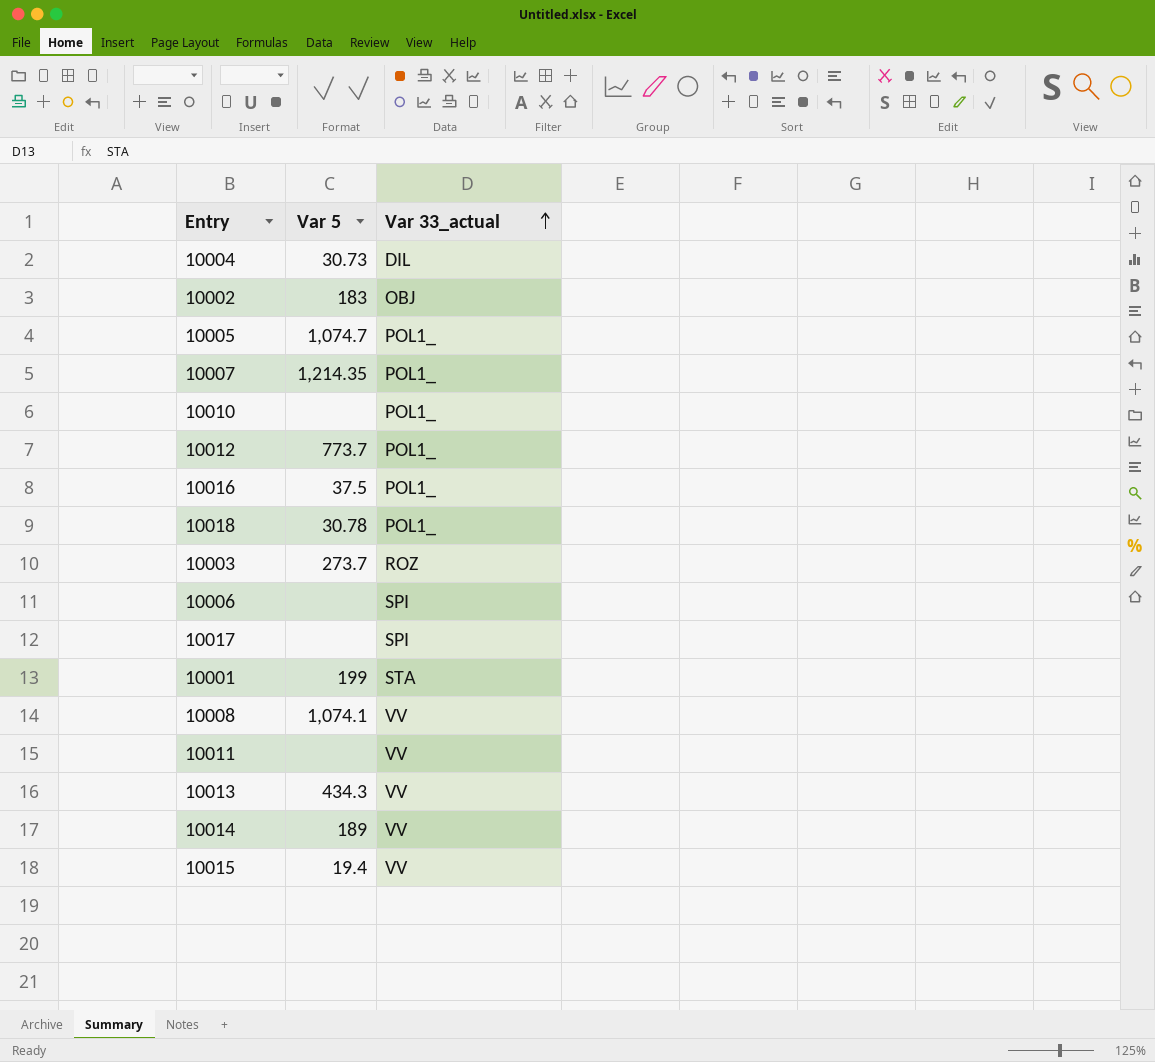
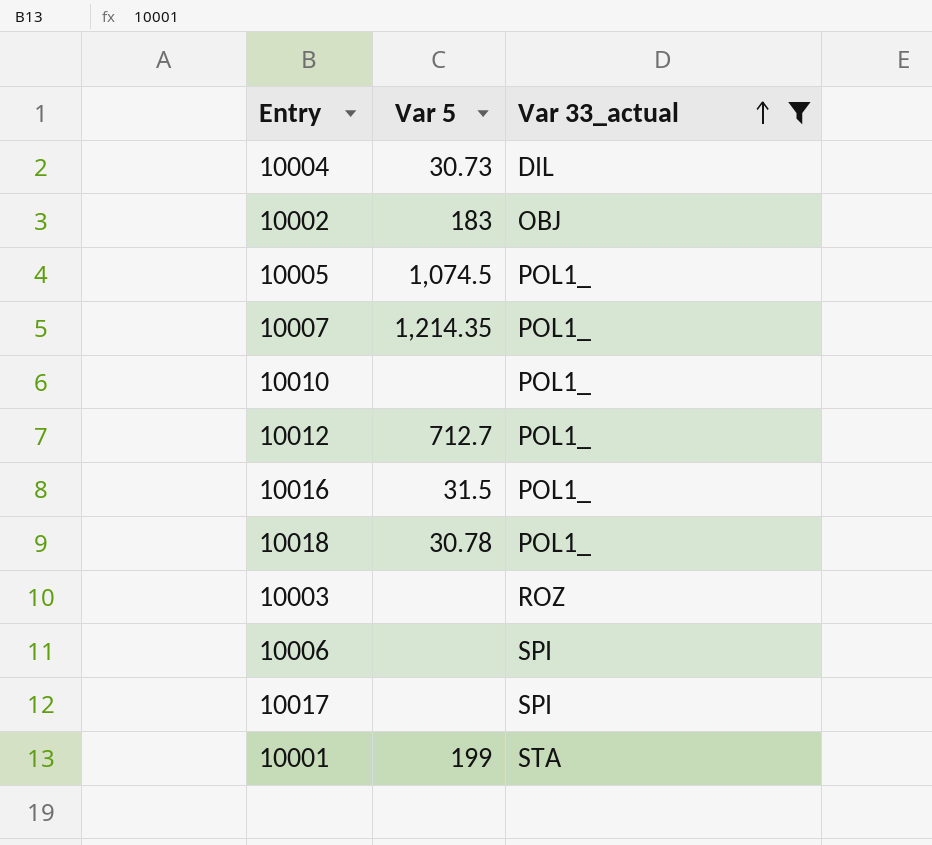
filter: none -> Var 33_actual != VV
10005 | Var 5: 1,074.7 -> 1,074.5
10012 | Var 5: 773.7 -> 712.7
10016 | Var 5: 37.5 -> 31.5
10003 | Var 5: 273.7 -> none

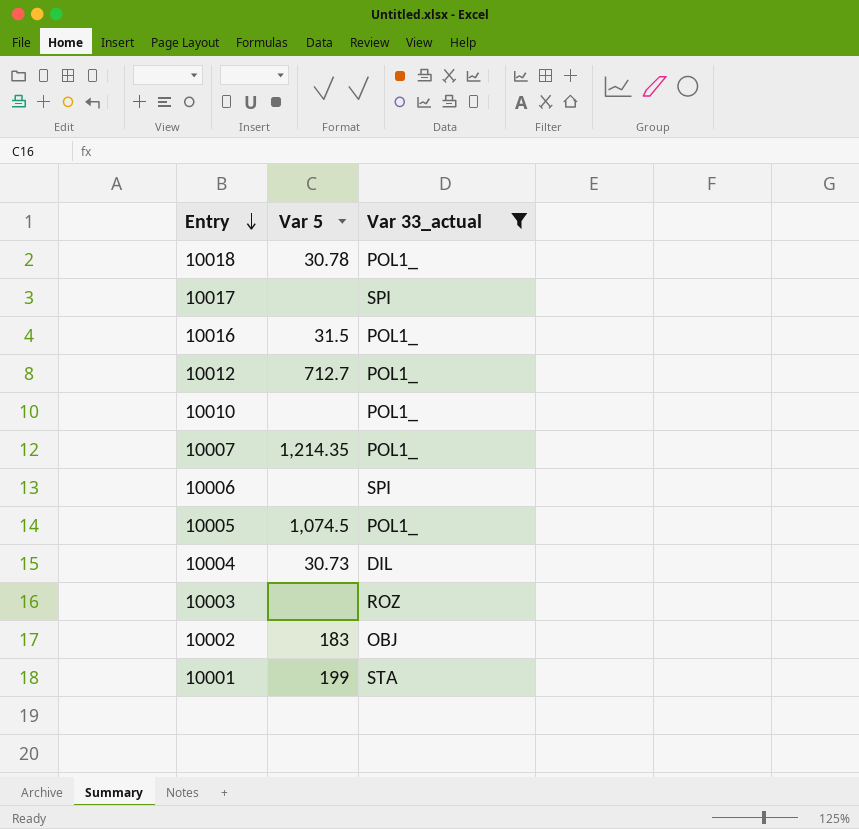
row order: Var 33_actual ascending -> Entry descending

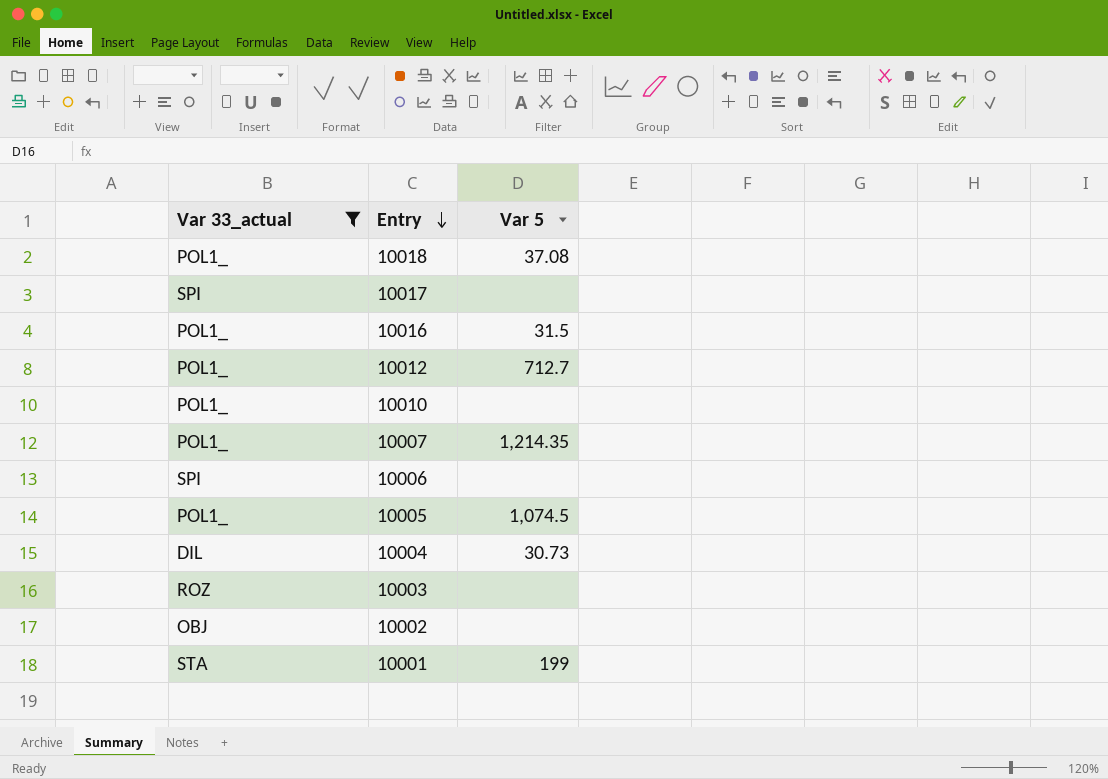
column Var 33_actual | position: 3 -> 1
10018 | Var 5: 30.78 -> 37.08
10002 | Var 5: 183 -> none

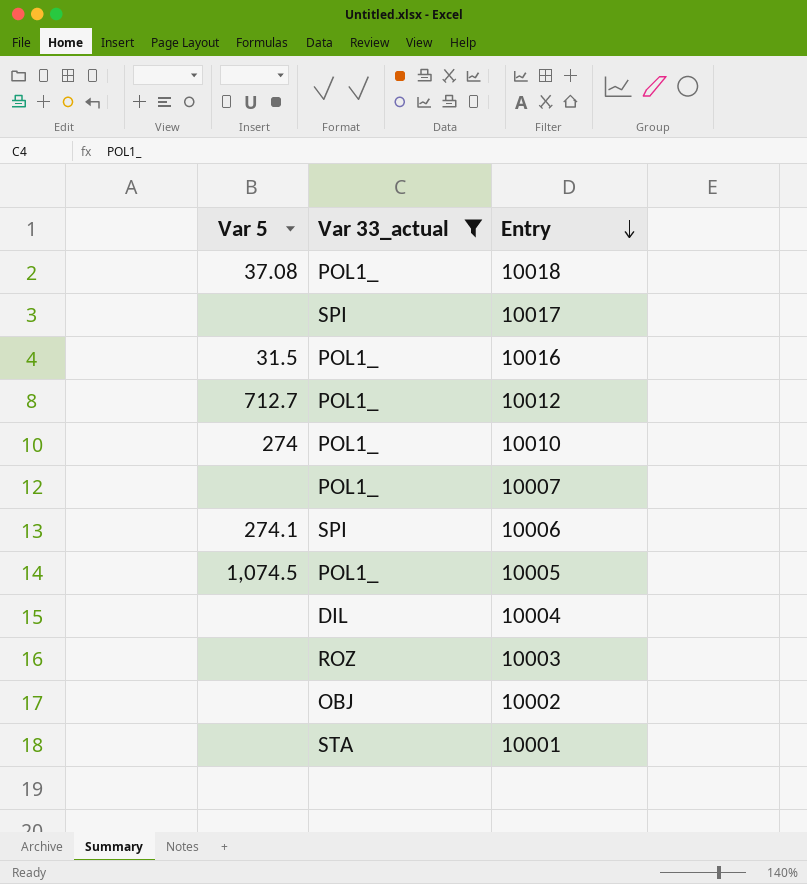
column Var 5 | position: 3 -> 1
10010 | Var 5: none -> 274
10007 | Var 5: 1,214.35 -> none
10006 | Var 5: none -> 274.1
10004 | Var 5: 30.73 -> none
10001 | Var 5: 199 -> none

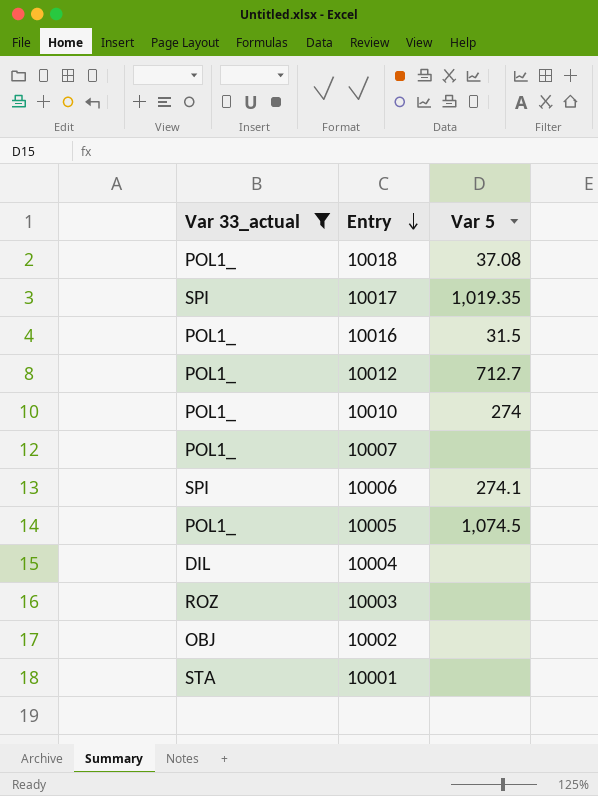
column Var 5 | position: 1 -> 3
10017 | Var 5: none -> 1,019.35

